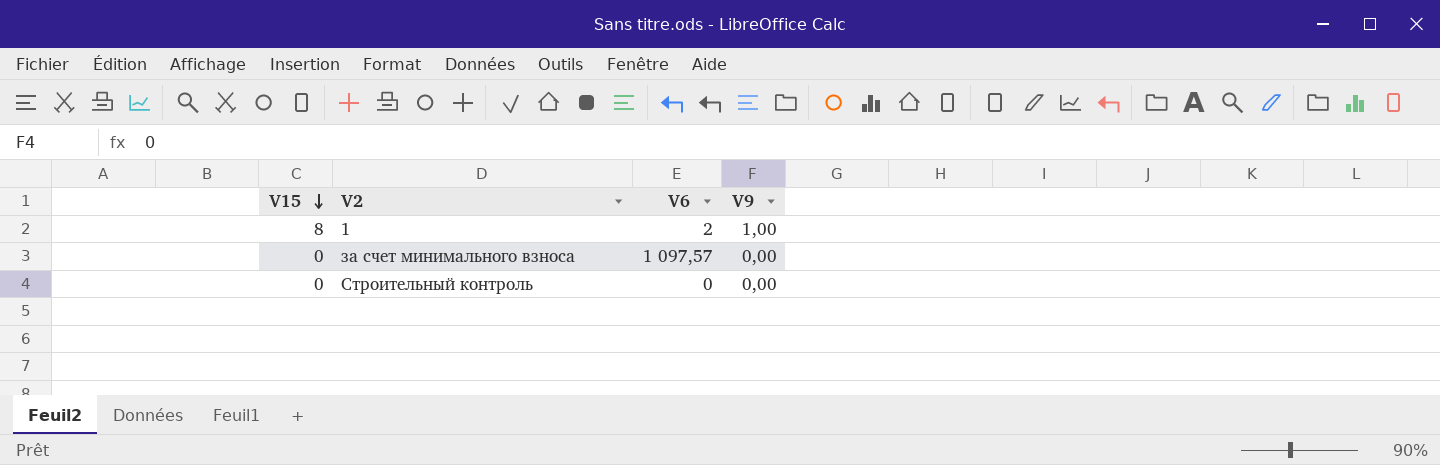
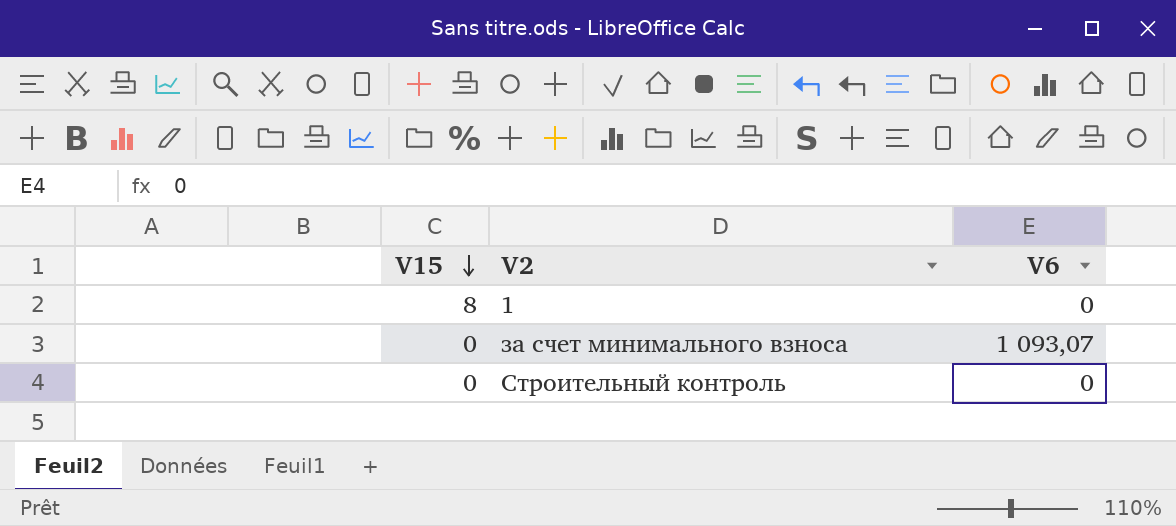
column V9 | position: 4 -> none
1 | V6: 2 -> 0
за счет минимального взноса | V6: 1 097,57 -> 1 093,07

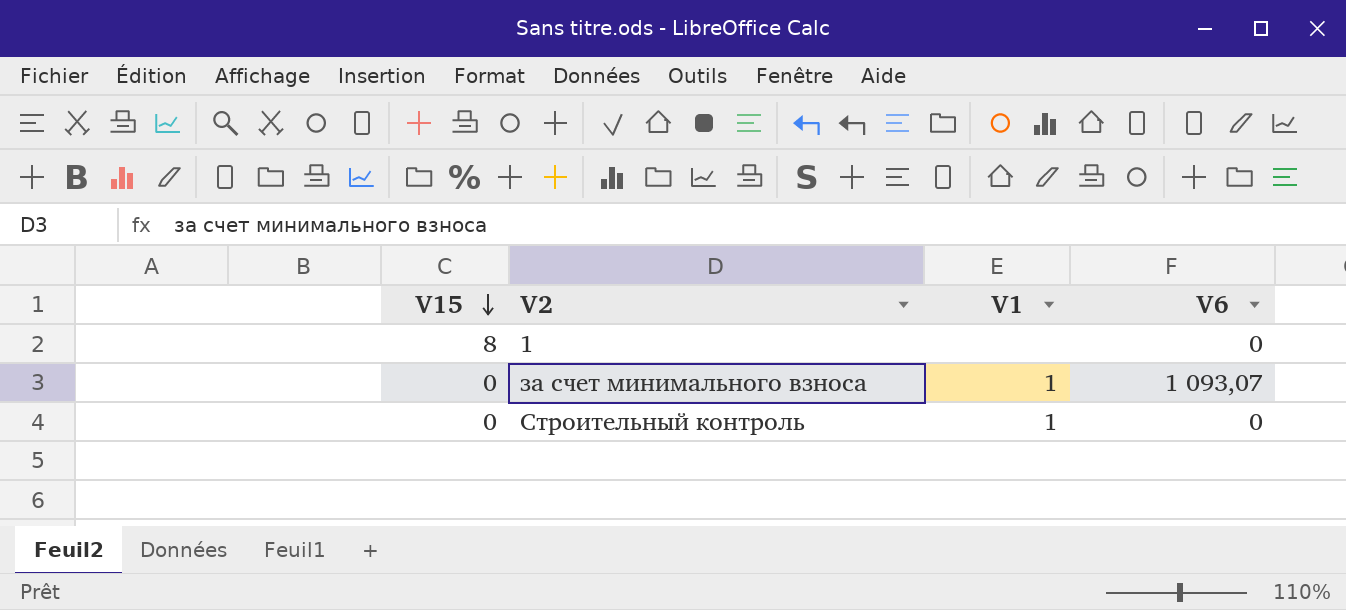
column V1 | position: none -> 3

